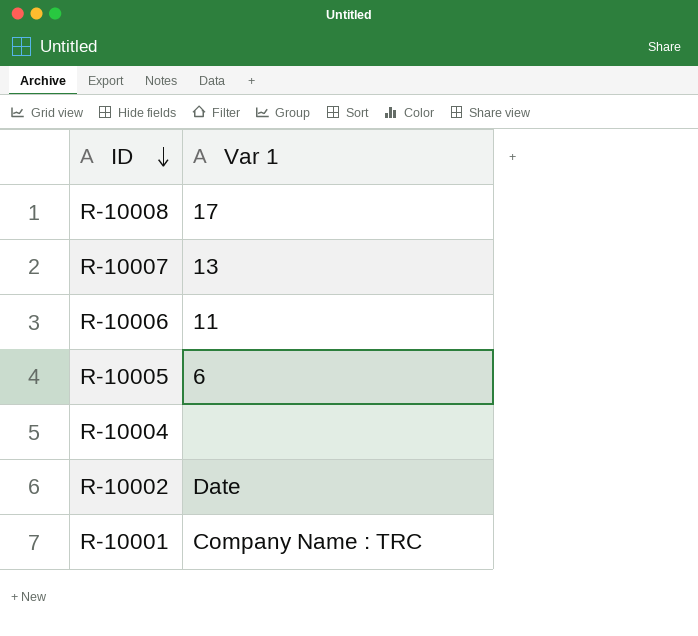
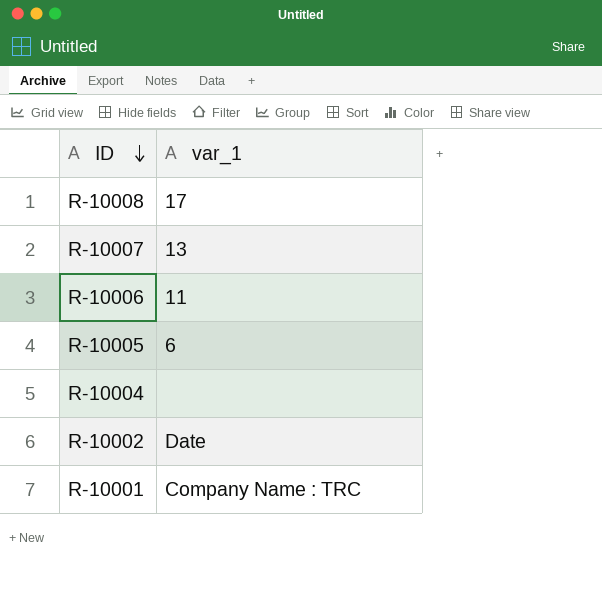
column name: Var 1 -> var_1

